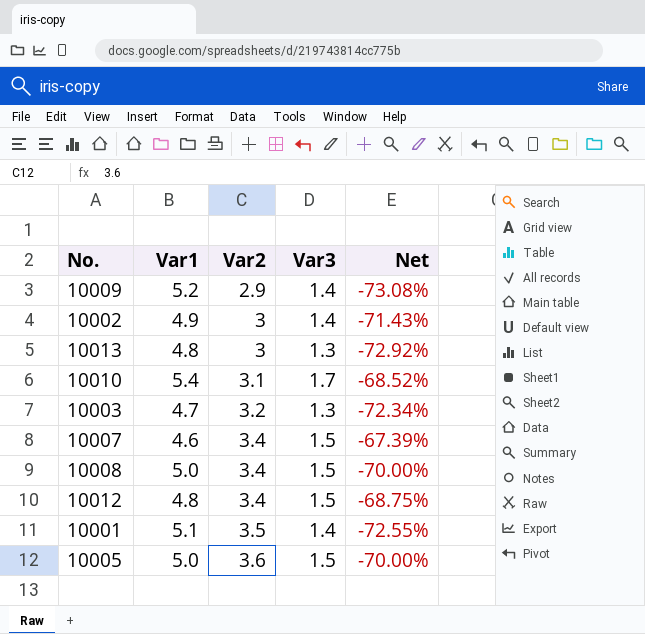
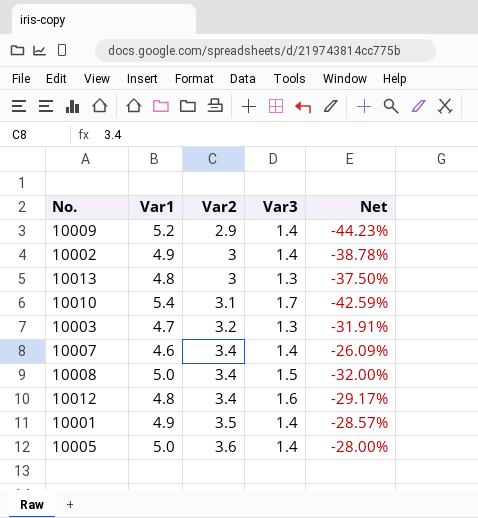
column Net | formula: ([Var3] - [Var1]) / [Var1] -> ([Var2] - [Var1]) / [Var1]
10007 | Var3: 1.5 -> 1.4
10012 | Var3: 1.5 -> 1.6
10001 | Var1: 5.1 -> 4.9
10005 | Var3: 1.5 -> 1.4

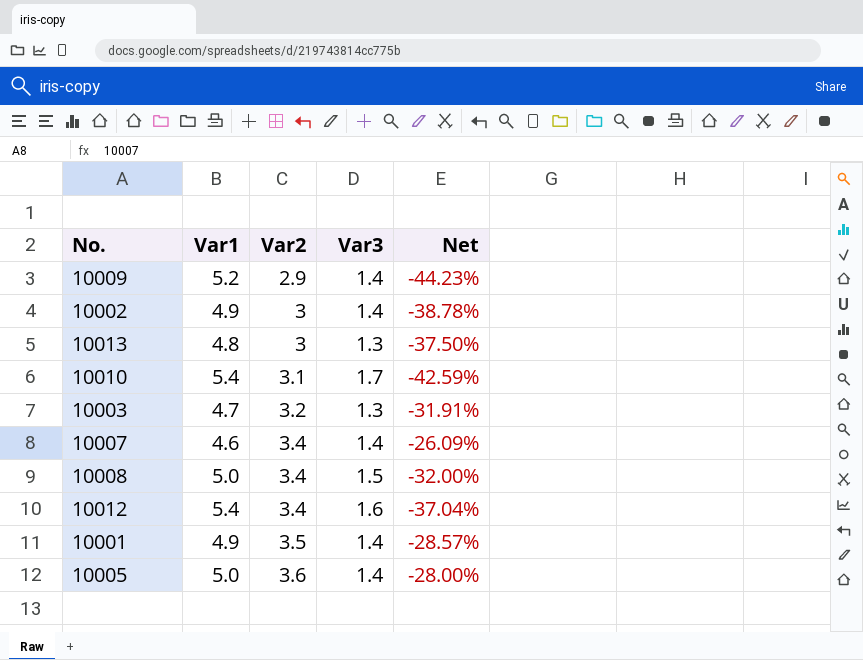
10012 | Var1: 4.8 -> 5.4
10012 | Net: -29.17% -> -37.04%

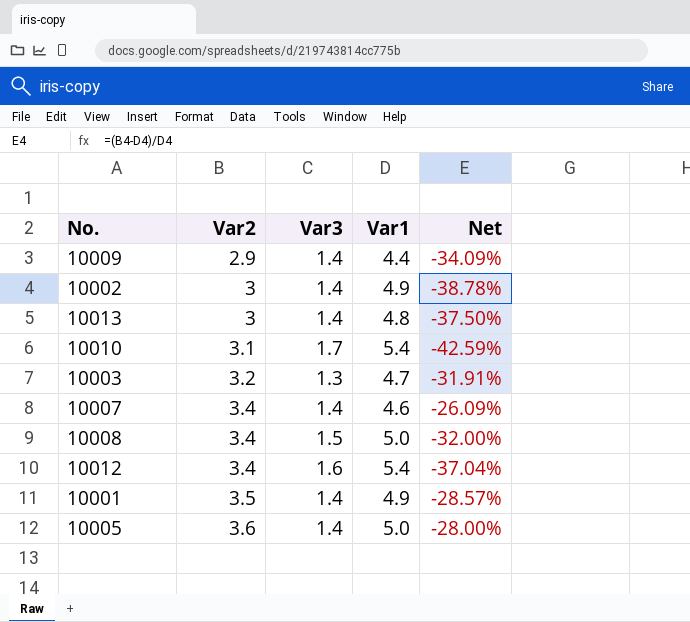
column Var1 | position: 2 -> 4
10009 | Var1: 5.2 -> 4.4
10009 | Net: -44.23% -> -34.09%
10013 | Var3: 1.3 -> 1.4

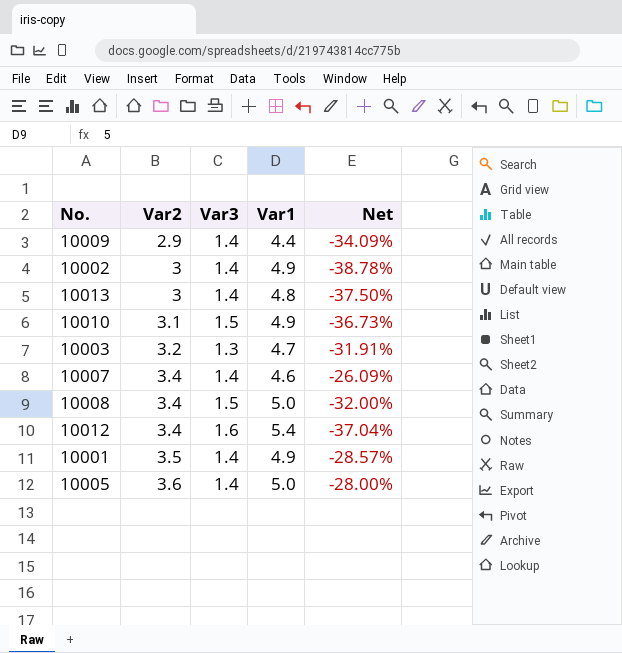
10010 | Var3: 1.7 -> 1.5
10010 | Var1: 5.4 -> 4.9
10010 | Net: -42.59% -> -36.73%

